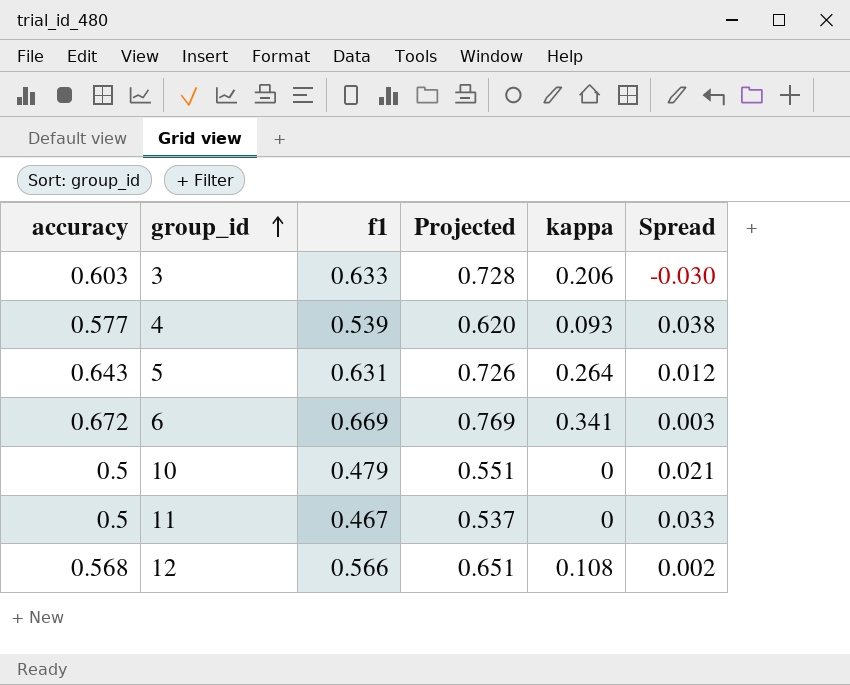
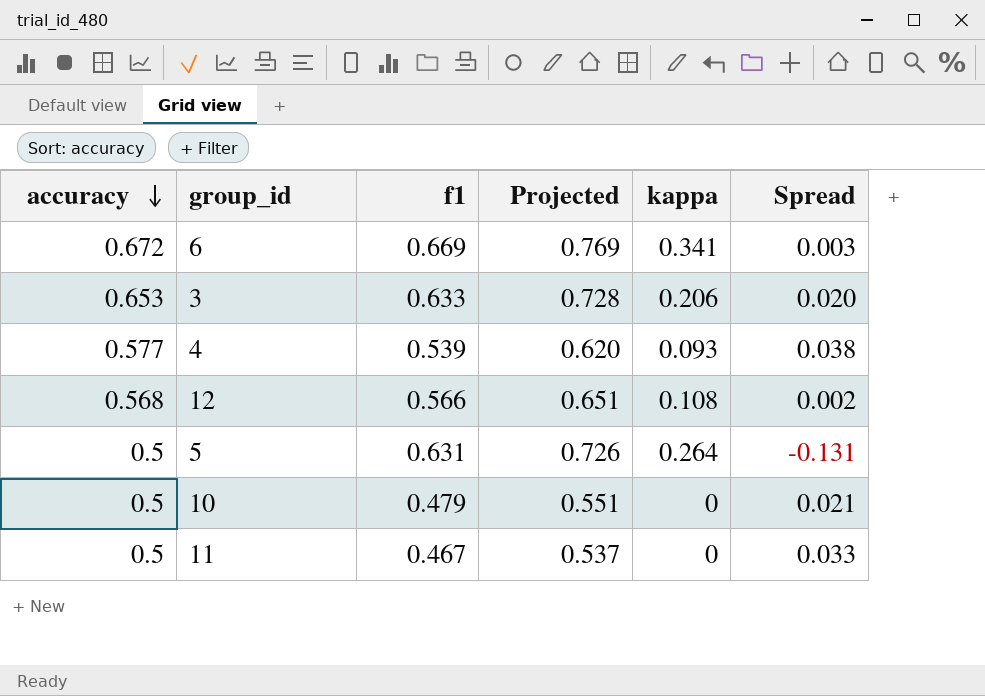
row order: group_id ascending -> accuracy descending
3 | accuracy: 0.603 -> 0.653
3 | Spread: -0.030 -> 0.020
5 | accuracy: 0.643 -> 0.5
5 | Spread: 0.012 -> -0.131

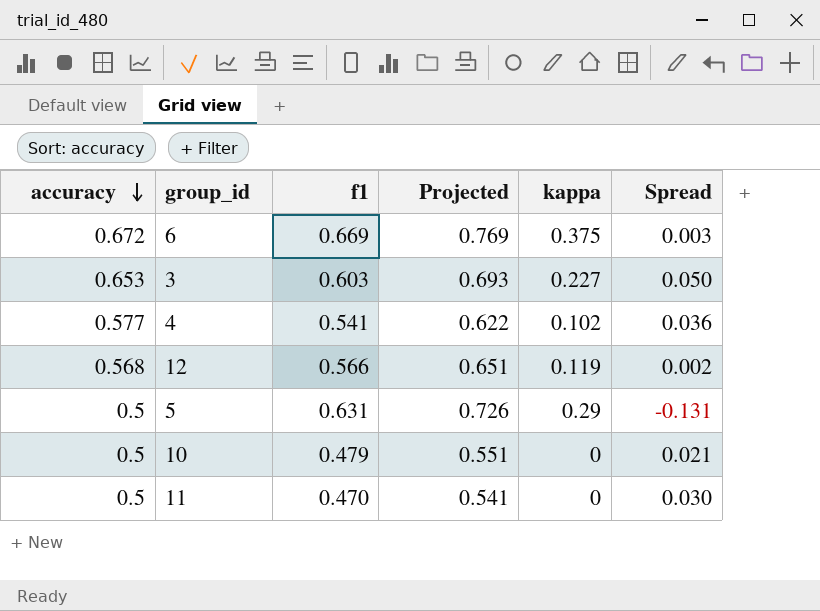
6 | kappa: 0.341 -> 0.375
3 | f1: 0.633 -> 0.603
3 | Projected: 0.728 -> 0.693
3 | kappa: 0.206 -> 0.227
3 | Spread: 0.020 -> 0.050
4 | f1: 0.539 -> 0.541
4 | Projected: 0.620 -> 0.622
4 | kappa: 0.093 -> 0.102
4 | Spread: 0.038 -> 0.036
12 | kappa: 0.108 -> 0.119
5 | kappa: 0.264 -> 0.29
11 | f1: 0.467 -> 0.470
11 | Projected: 0.537 -> 0.541
11 | Spread: 0.033 -> 0.030

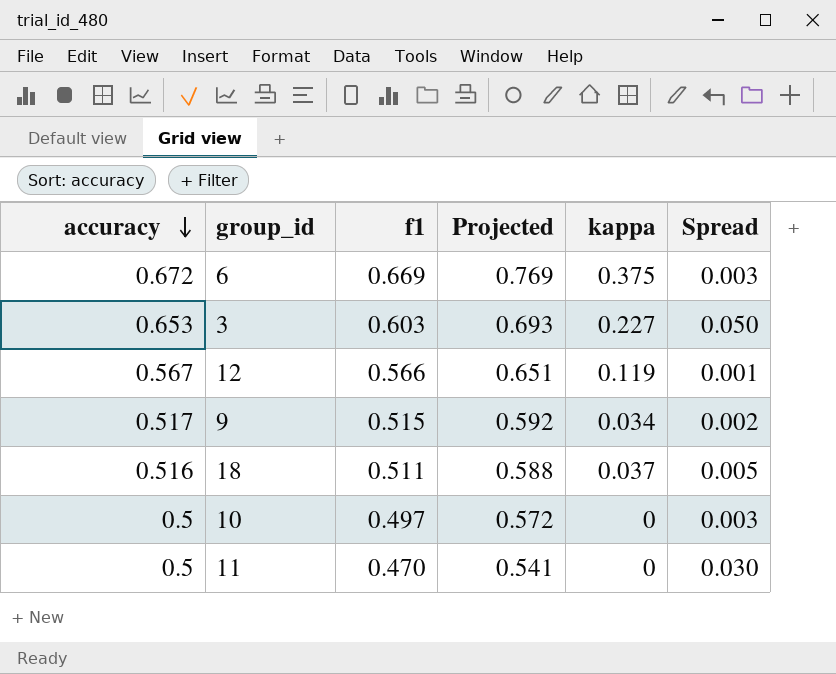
row 4: 0.577 | 0.541 | 0.622 | 0.102 | 0.036 -> none
row 5: 0.5 | 0.631 | 0.726 | 0.29 | -0.131 -> none
12 | accuracy: 0.568 -> 0.567
12 | Spread: 0.002 -> 0.001
row 9: none -> 0.517 | 0.515 | 0.592 | 0.034 | 0.002
row 18: none -> 0.516 | 0.511 | 0.588 | 0.037 | 0.005
10 | f1: 0.479 -> 0.497
10 | Projected: 0.551 -> 0.572
10 | Spread: 0.021 -> 0.003

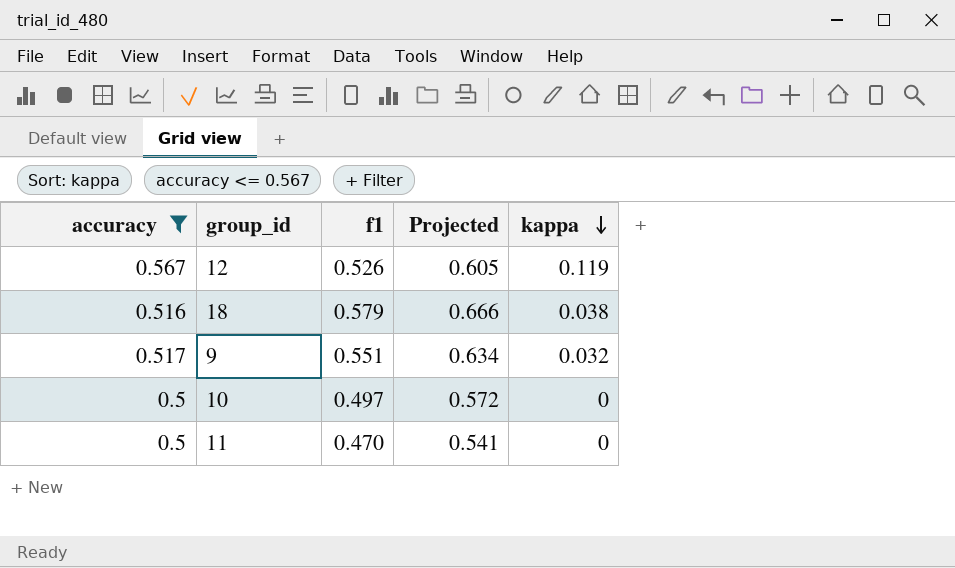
filter: none -> accuracy <= 0.567
row order: accuracy descending -> kappa descending
column Spread | formula: [accuracy] - [f1] -> none
12 | f1: 0.566 -> 0.526
12 | Projected: 0.651 -> 0.605
18 | f1: 0.511 -> 0.579
18 | Projected: 0.588 -> 0.666
18 | kappa: 0.037 -> 0.038
9 | f1: 0.515 -> 0.551
9 | Projected: 0.592 -> 0.634
9 | kappa: 0.034 -> 0.032

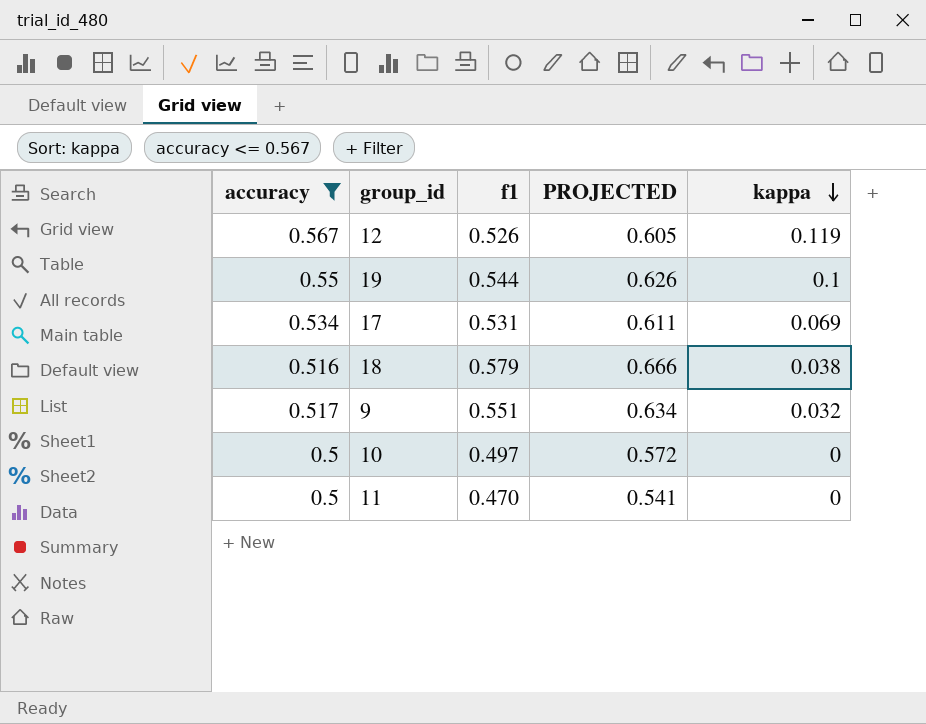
column name: Projected -> PROJECTED
row 19: none -> 0.55 | 0.544 | 0.626 | 0.1
row 17: none -> 0.534 | 0.531 | 0.611 | 0.069

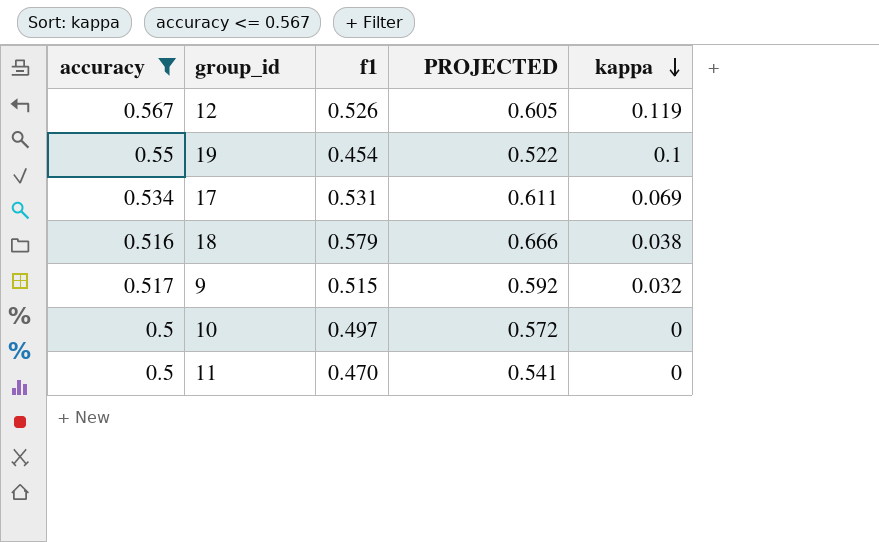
19 | f1: 0.544 -> 0.454
19 | PROJECTED: 0.626 -> 0.522
9 | f1: 0.551 -> 0.515
9 | PROJECTED: 0.634 -> 0.592

